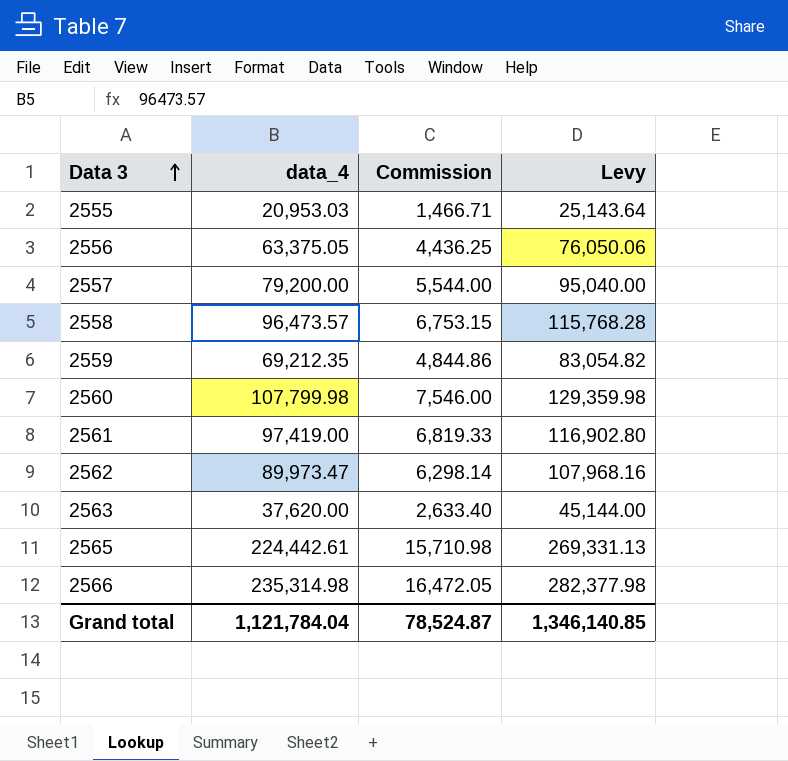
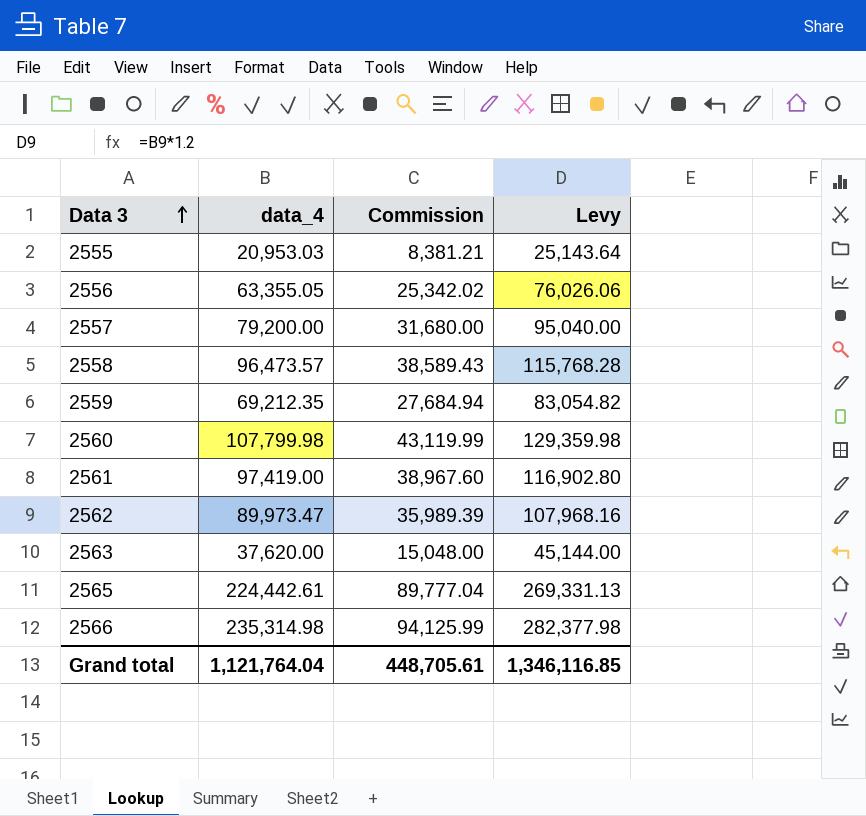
column Commission | formula: [data_4] * 0.07 -> [data_4] * 0.4
2556 | data_4: 63,375.05 -> 63,355.05
2556 | Levy: 76,050.06 -> 76,026.06
Grand total | data_4: 1,121,784.04 -> 1,121,764.04
Grand total | Commission: 78,524.87 -> 448,705.61
Grand total | Levy: 1,346,140.85 -> 1,346,116.85

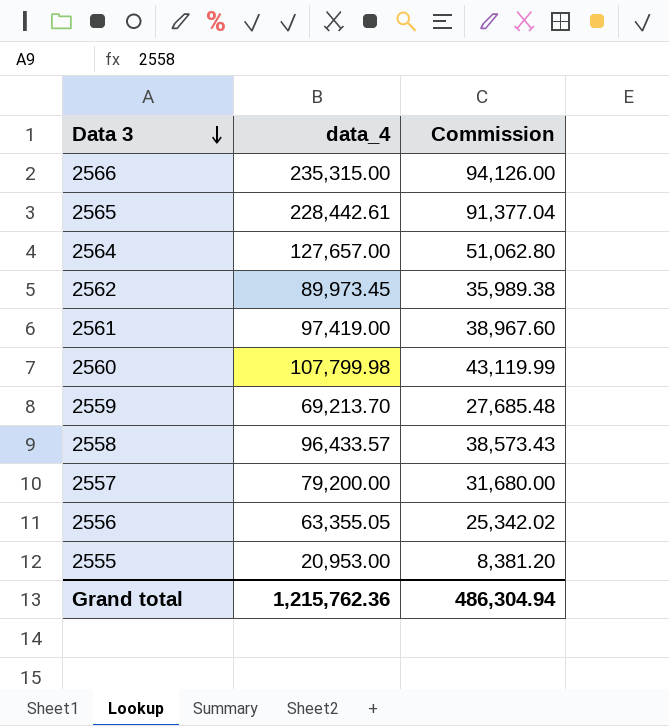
row order: Data 3 ascending -> Data 3 descending
column Levy | formula: [data_4] * 1.2 -> none
row 2563: 37,620.00 | 15,048.00 | 45,144.00 -> none
2566 | data_4: 235,314.98 -> 235,315.00
2566 | Commission: 94,125.99 -> 94,126.00
2565 | data_4: 224,442.61 -> 228,442.61
2565 | Commission: 89,777.04 -> 91,377.04
row 2564: none -> 127,657.00 | 51,062.80
2562 | data_4: 89,973.47 -> 89,973.45
2562 | Commission: 35,989.39 -> 35,989.38
2559 | data_4: 69,212.35 -> 69,213.70
2559 | Commission: 27,684.94 -> 27,685.48
2558 | data_4: 96,473.57 -> 96,433.57
2558 | Commission: 38,589.43 -> 38,573.43
2555 | data_4: 20,953.03 -> 20,953.00
2555 | Commission: 8,381.21 -> 8,381.20
Grand total | data_4: 1,121,764.04 -> 1,215,762.36
Grand total | Commission: 448,705.61 -> 486,304.94

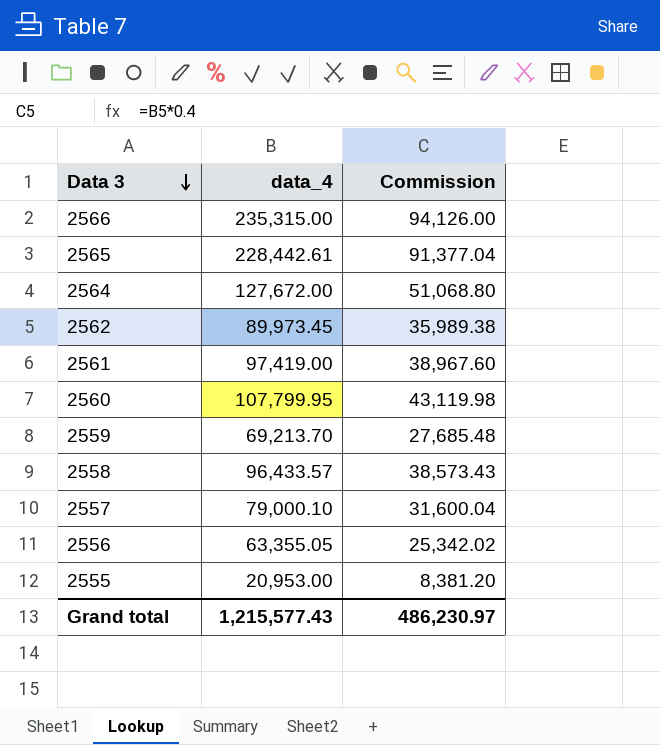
2564 | data_4: 127,657.00 -> 127,672.00
2564 | Commission: 51,062.80 -> 51,068.80
2560 | data_4: 107,799.98 -> 107,799.95
2560 | Commission: 43,119.99 -> 43,119.98
2557 | data_4: 79,200.00 -> 79,000.10
2557 | Commission: 31,680.00 -> 31,600.04
Grand total | data_4: 1,215,762.36 -> 1,215,577.43
Grand total | Commission: 486,304.94 -> 486,230.97

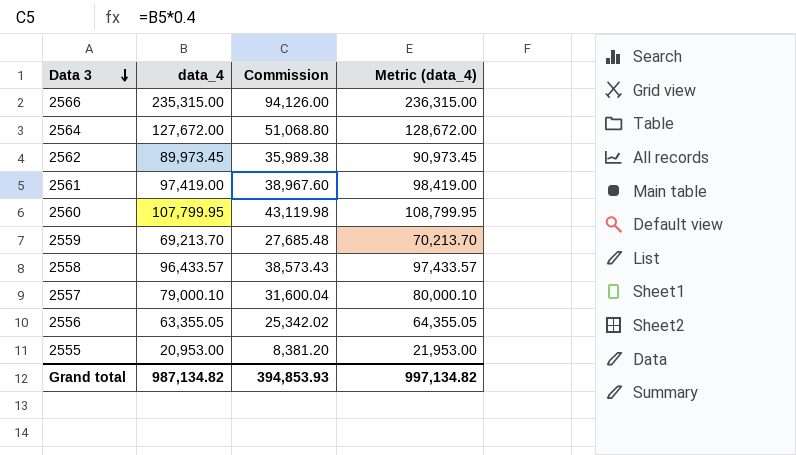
column Metric (data_4) | formula: none -> [data_4] + 1000
row 2565: 228,442.61 | 91,377.04 -> none
Grand total | data_4: 1,215,577.43 -> 987,134.82
Grand total | Commission: 486,230.97 -> 394,853.93

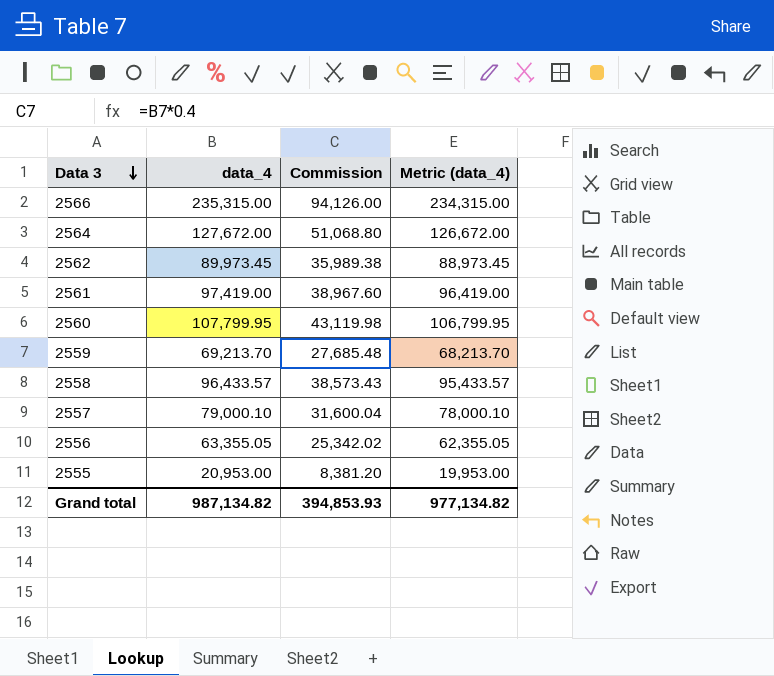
column Metric (data_4) | formula: [data_4] + 1000 -> [data_4] - 1000
Grand total | Metric (data_4): 997,134.82 -> 977,134.82

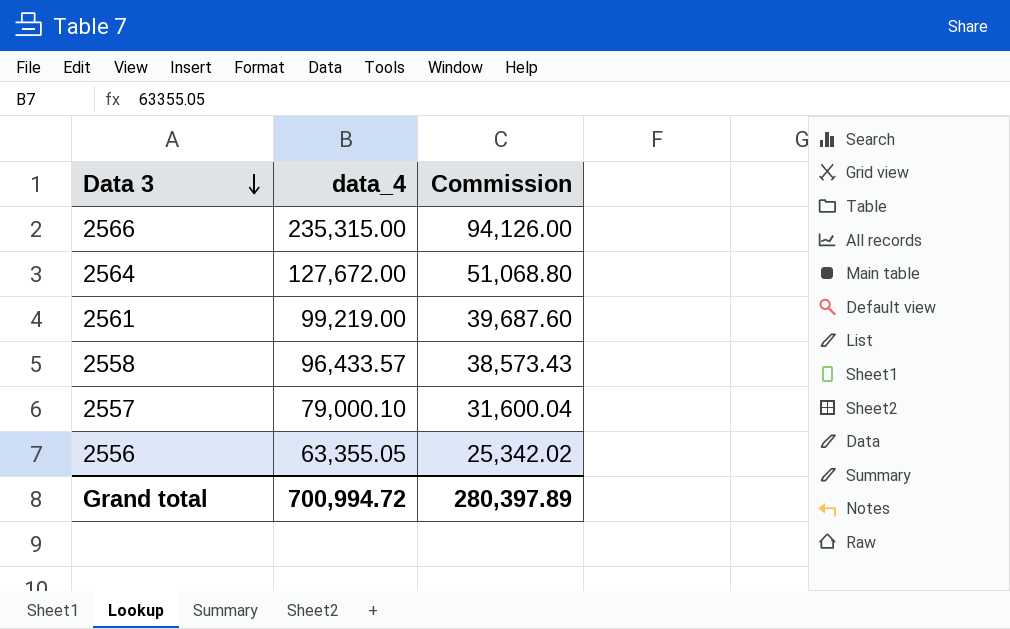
column Metric (data_4) | formula: [data_4] - 1000 -> none
row 2562: 89,973.45 | 35,989.38 | 88,973.45 -> none
row 2560: 107,799.95 | 43,119.98 | 106,799.95 -> none
row 2559: 69,213.70 | 27,685.48 | 68,213.70 -> none
row 2555: 20,953.00 | 8,381.20 | 19,953.00 -> none
2561 | data_4: 97,419.00 -> 99,219.00
2561 | Commission: 38,967.60 -> 39,687.60
Grand total | data_4: 987,134.82 -> 700,994.72
Grand total | Commission: 394,853.93 -> 280,397.89

